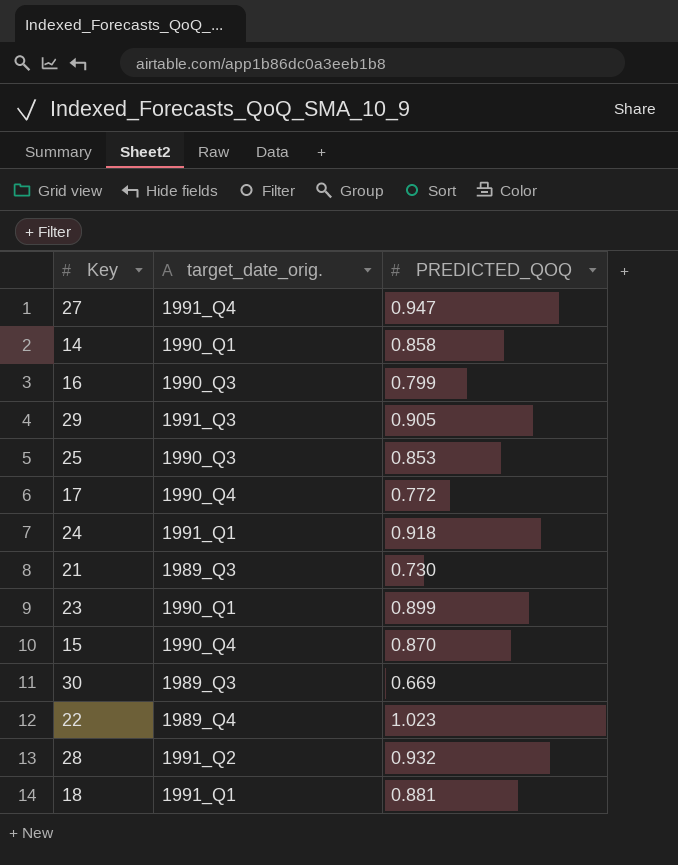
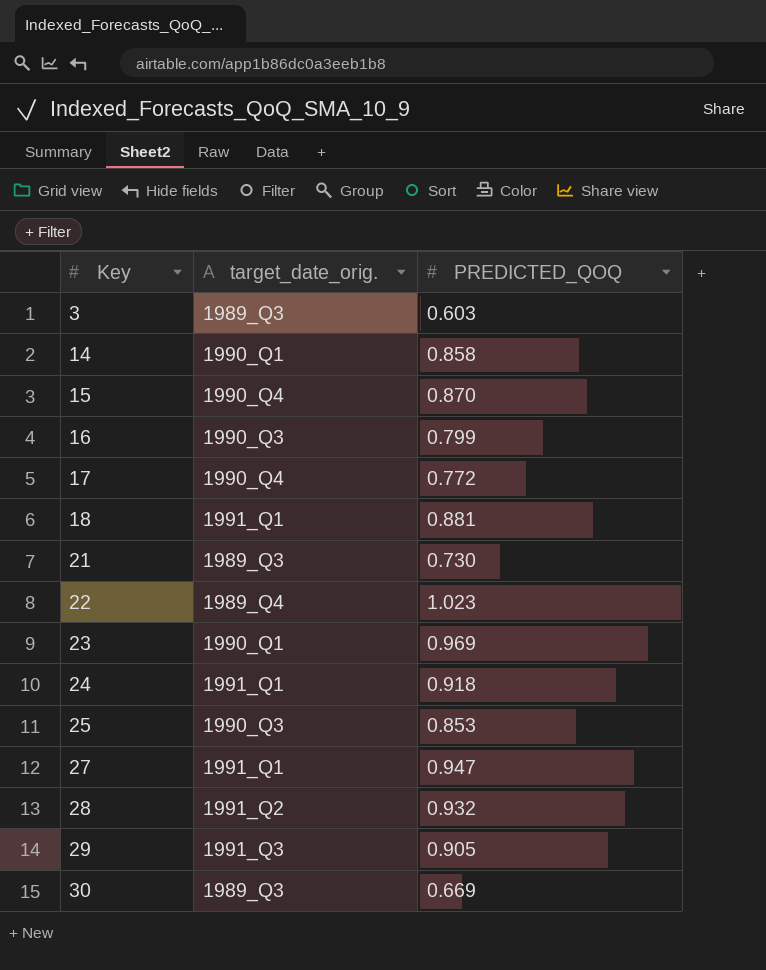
row order: none -> Key ascending
row 3: none -> 1989_Q3 | 0.603
23 | PREDICTED_QOQ: 0.899 -> 0.969
27 | target_date_orig.: 1991_Q4 -> 1991_Q1

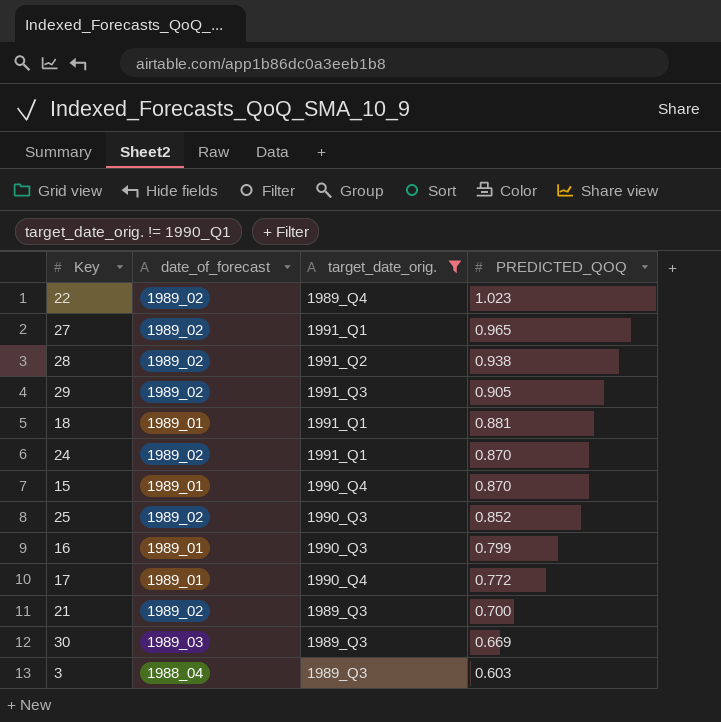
filter: none -> target_date_orig. != 1990_Q1
row order: Key ascending -> PREDICTED_QOQ descending
column date_of_forecast | position: none -> 2
27 | PREDICTED_QOQ: 0.947 -> 0.965
28 | PREDICTED_QOQ: 0.932 -> 0.938
24 | PREDICTED_QOQ: 0.918 -> 0.870
25 | PREDICTED_QOQ: 0.853 -> 0.852
21 | PREDICTED_QOQ: 0.730 -> 0.700

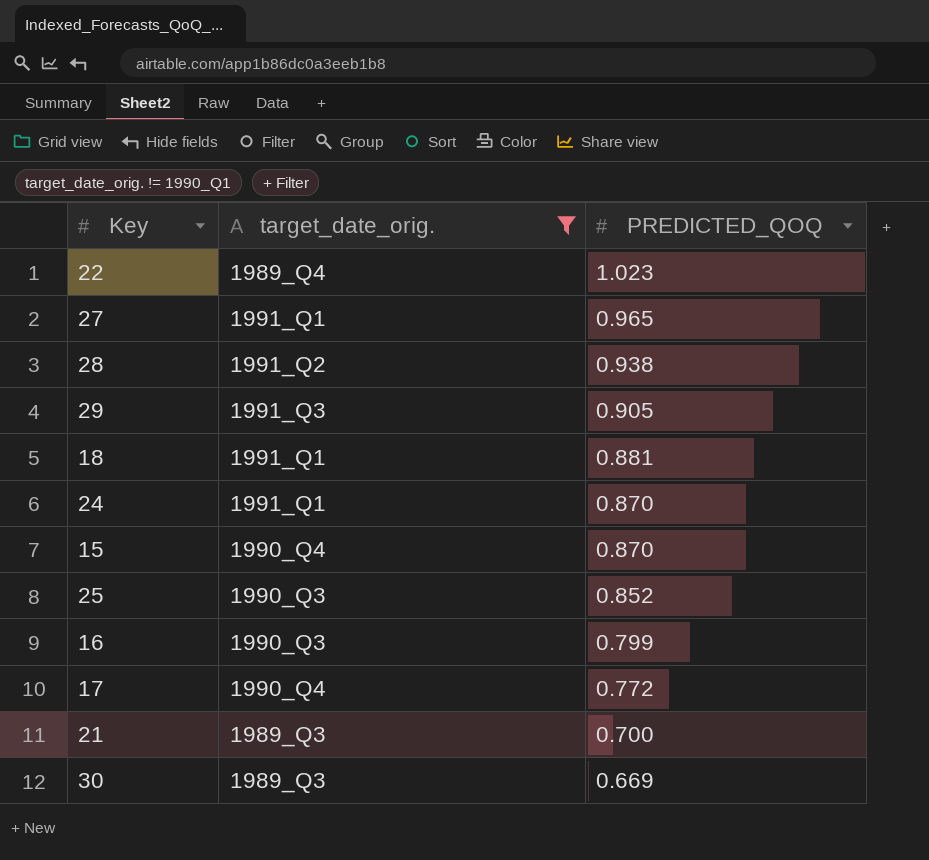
column date_of_forecast | position: 2 -> none
row 3: 1988_04 | 1989_Q3 | 0.603 -> none

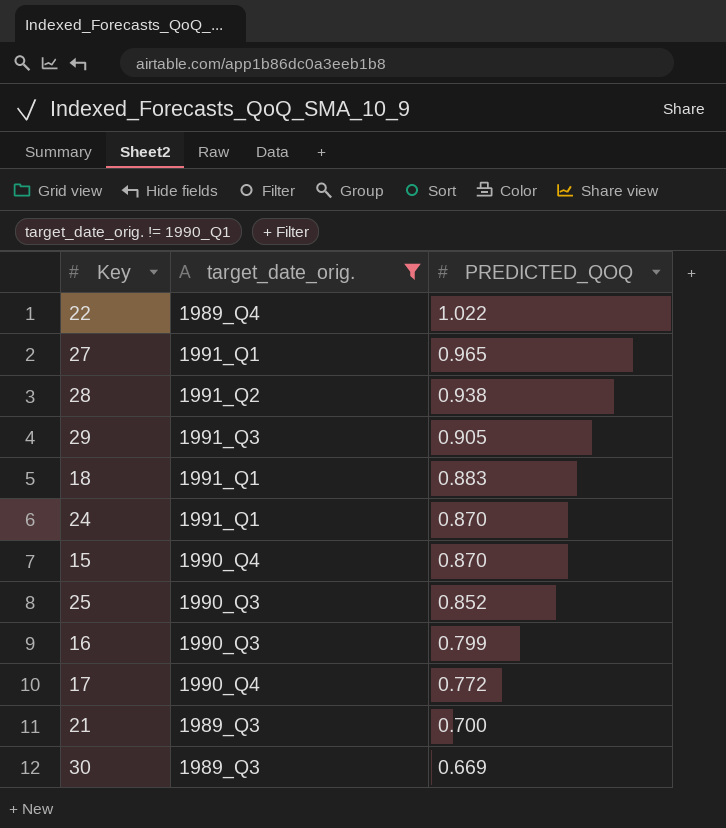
22 | PREDICTED_QOQ: 1.023 -> 1.022
18 | PREDICTED_QOQ: 0.881 -> 0.883

